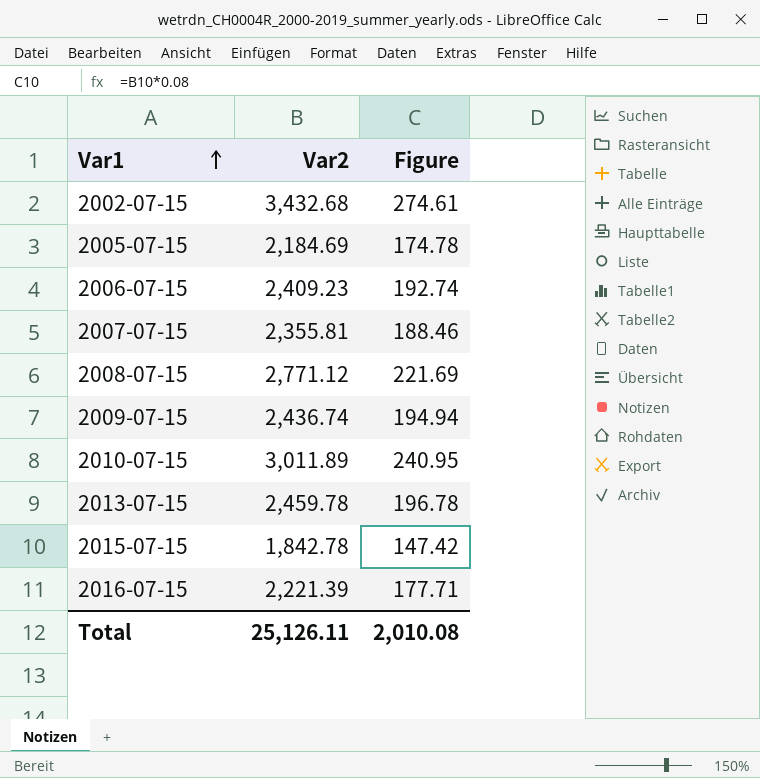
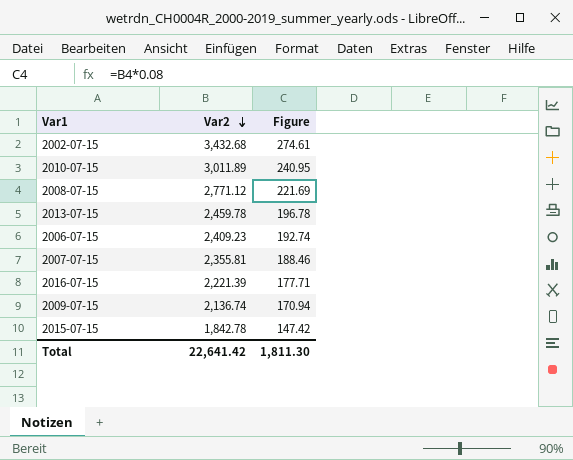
row order: Var1 ascending -> Var2 descending
row 2005-07-15: 2,184.69 | 174.78 -> none
2009-07-15 | Var2: 2,436.74 -> 2,136.74
2009-07-15 | Figure: 194.94 -> 170.94
Total | Var2: 25,126.11 -> 22,641.42
Total | Figure: 2,010.08 -> 1,811.30

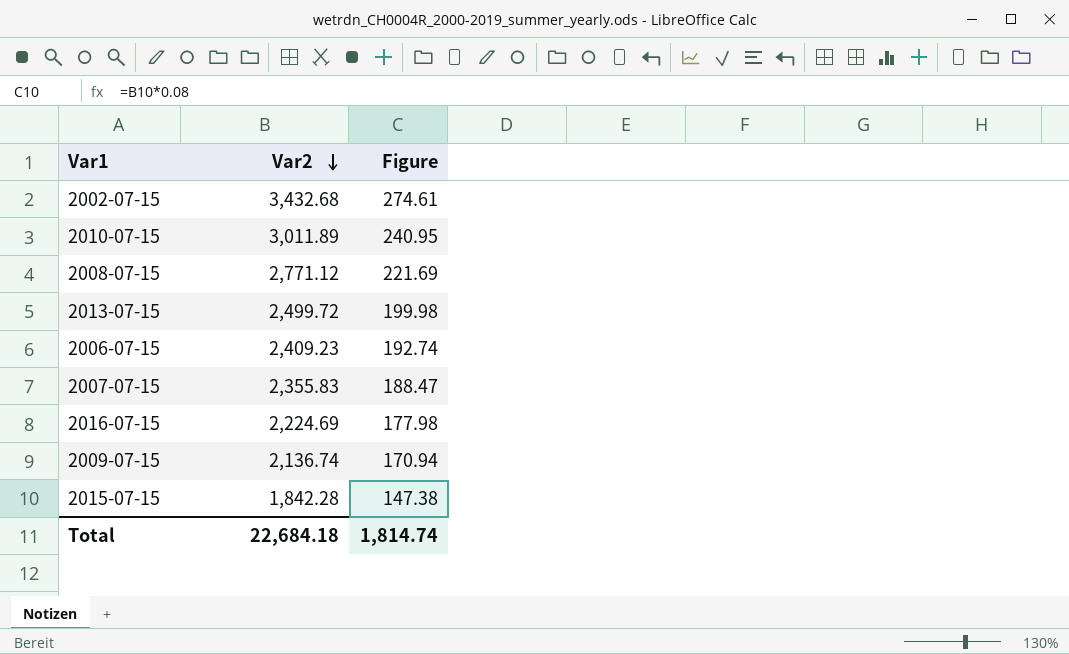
2013-07-15 | Var2: 2,459.78 -> 2,499.72
2013-07-15 | Figure: 196.78 -> 199.98
2007-07-15 | Var2: 2,355.81 -> 2,355.83
2007-07-15 | Figure: 188.46 -> 188.47
2016-07-15 | Var2: 2,221.39 -> 2,224.69
2016-07-15 | Figure: 177.71 -> 177.98
2015-07-15 | Var2: 1,842.78 -> 1,842.28
2015-07-15 | Figure: 147.42 -> 147.38
Total | Var2: 22,641.42 -> 22,684.18
Total | Figure: 1,811.30 -> 1,814.74

